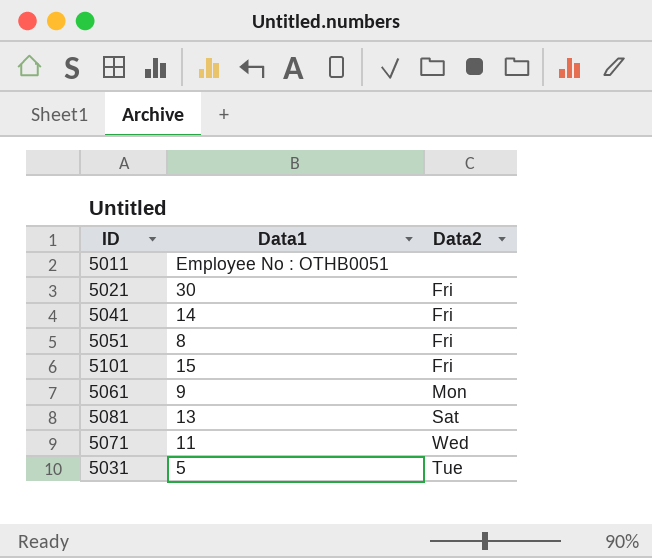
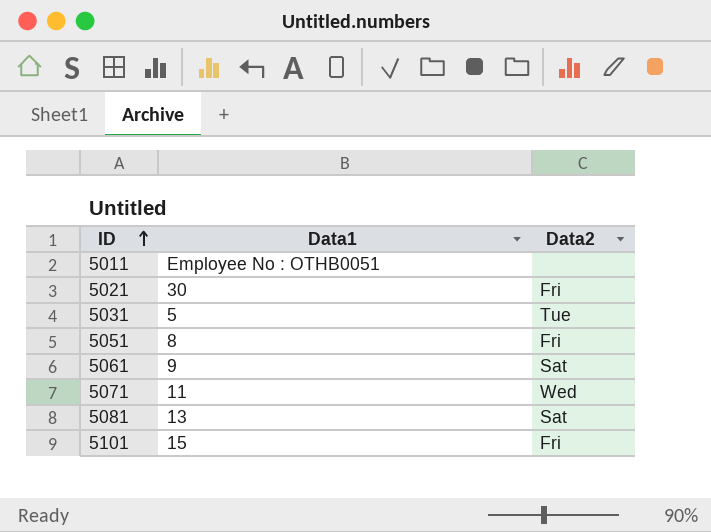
row order: none -> ID ascending
row 5041: 14 | Fri -> none
5061 | Data2: Mon -> Sat

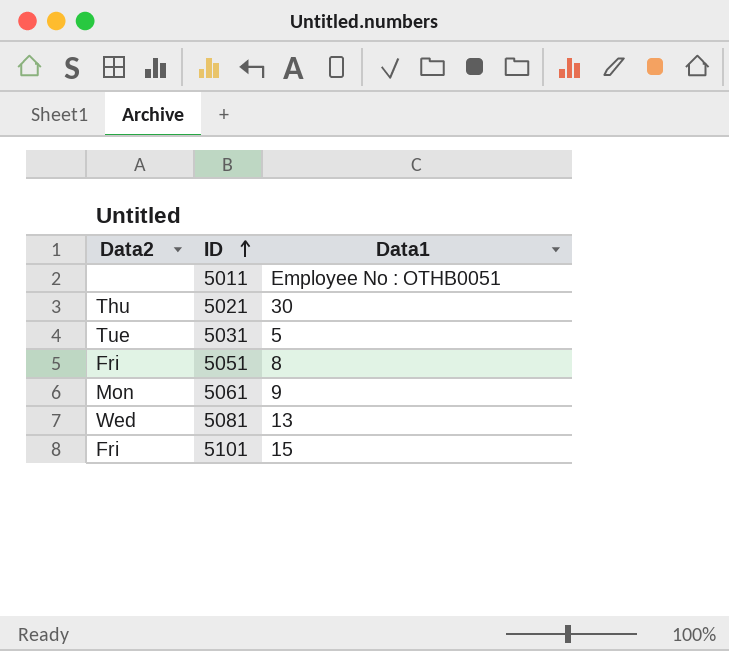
column Data2 | position: 3 -> 1
row 5071: 11 | Wed -> none
5021 | Data2: Fri -> Thu
5061 | Data2: Sat -> Mon
5081 | Data2: Sat -> Wed

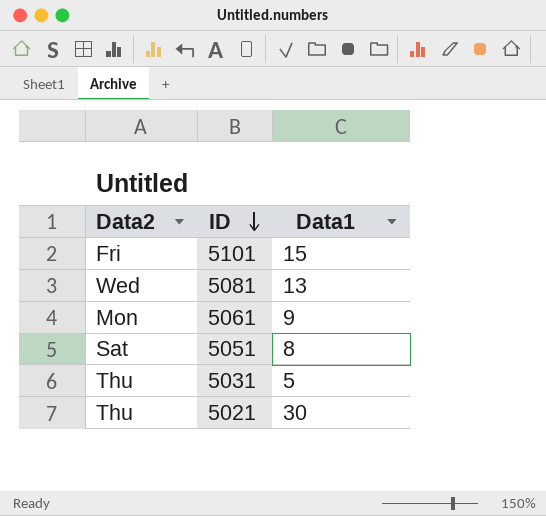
row order: ID ascending -> ID descending
row 5011: none | Employee No : OTHB0051 -> none
5051 | Data2: Fri -> Sat
5031 | Data2: Tue -> Thu

